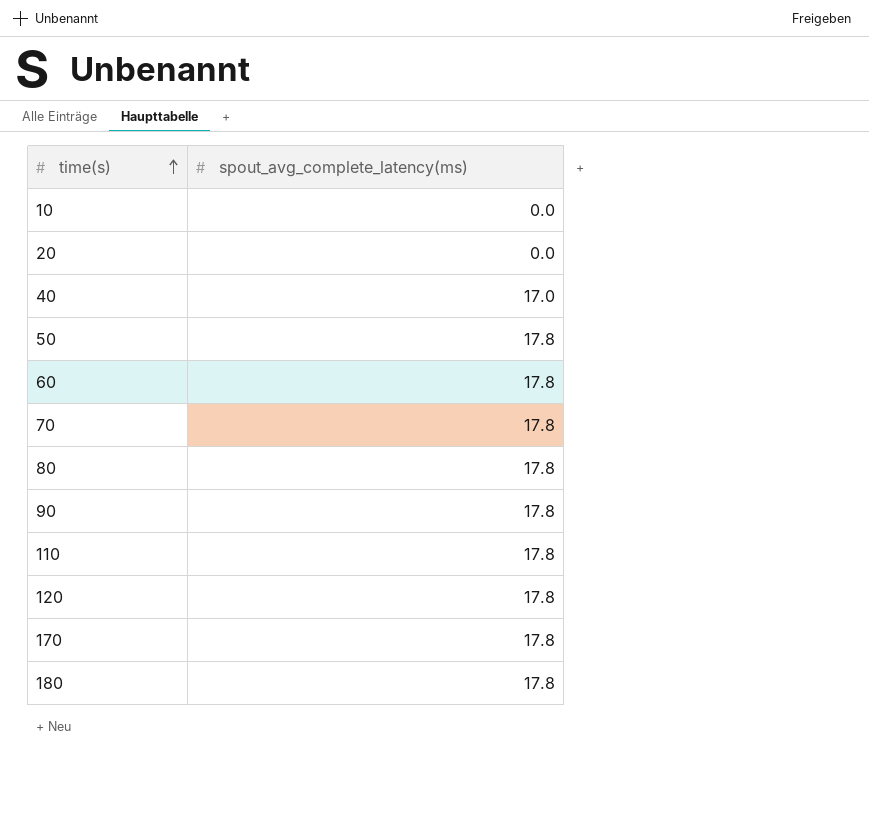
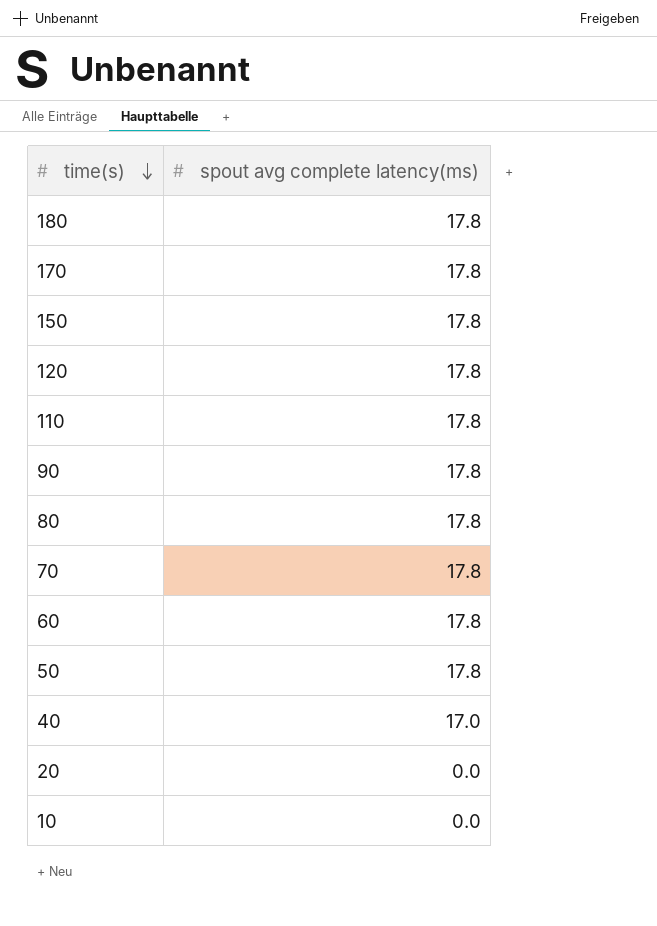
row order: time(s) ascending -> time(s) descending
column name: spout_avg_complete_latency(ms) -> spout avg complete latency(ms)
row 150: none -> 17.8

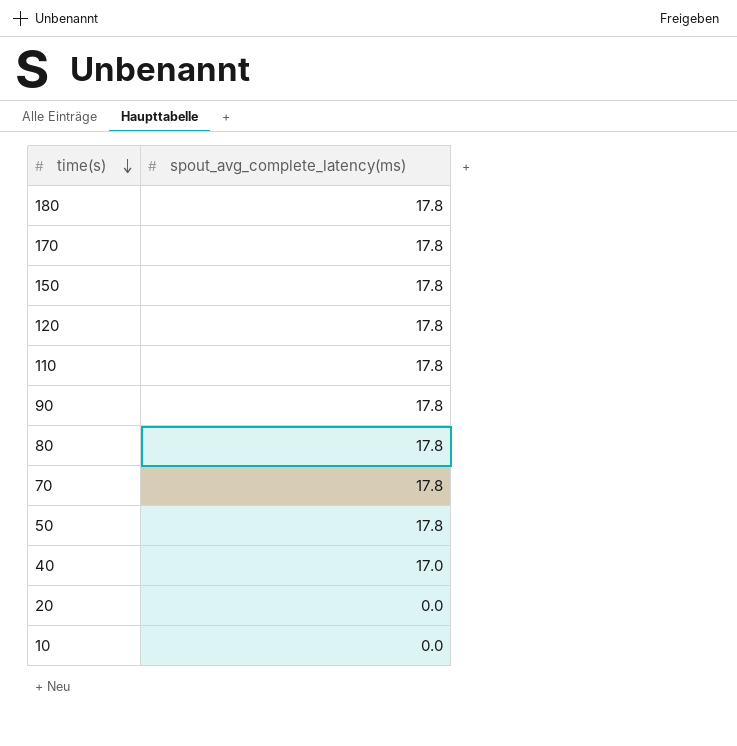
column name: spout avg complete latency(ms) -> spout_avg_complete_latency(ms)
row 60: 17.8 -> none

